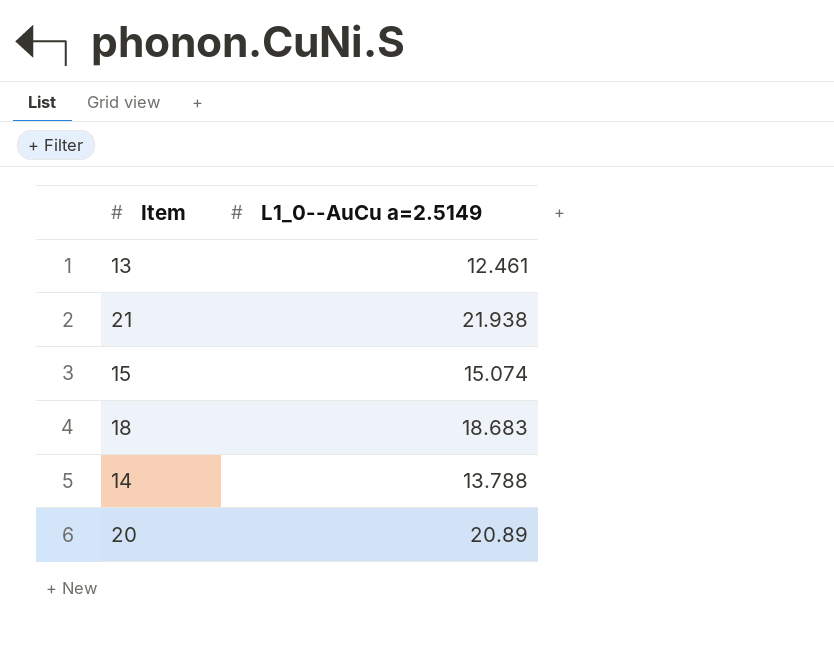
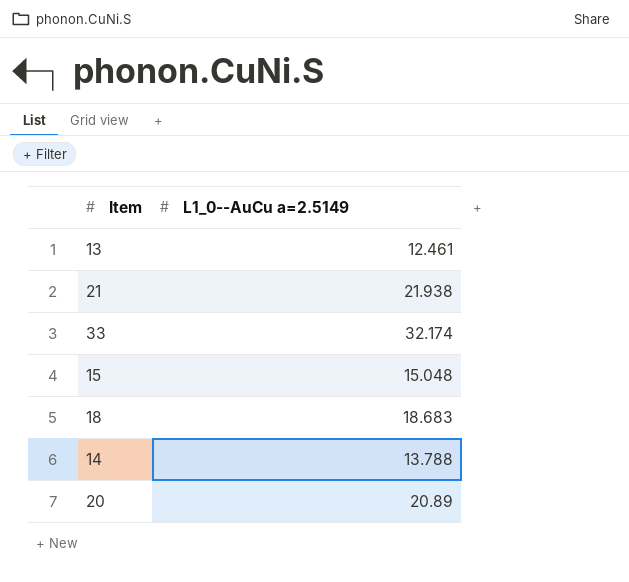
row 33: none -> 32.174
15 | L1_0--AuCu a=2.5149: 15.074 -> 15.048

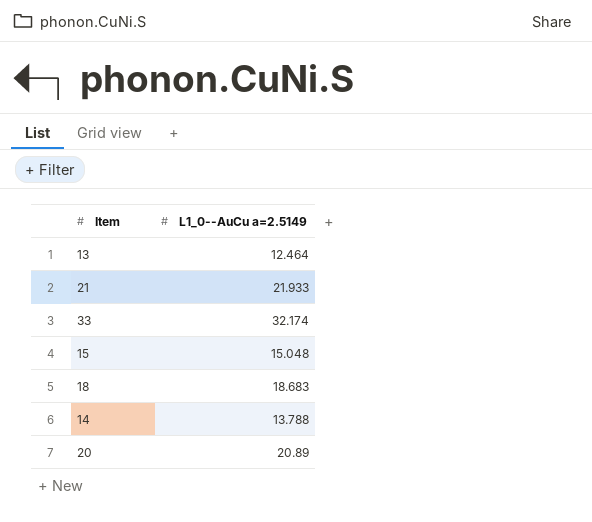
13 | L1_0--AuCu a=2.5149: 12.461 -> 12.464
21 | L1_0--AuCu a=2.5149: 21.938 -> 21.933

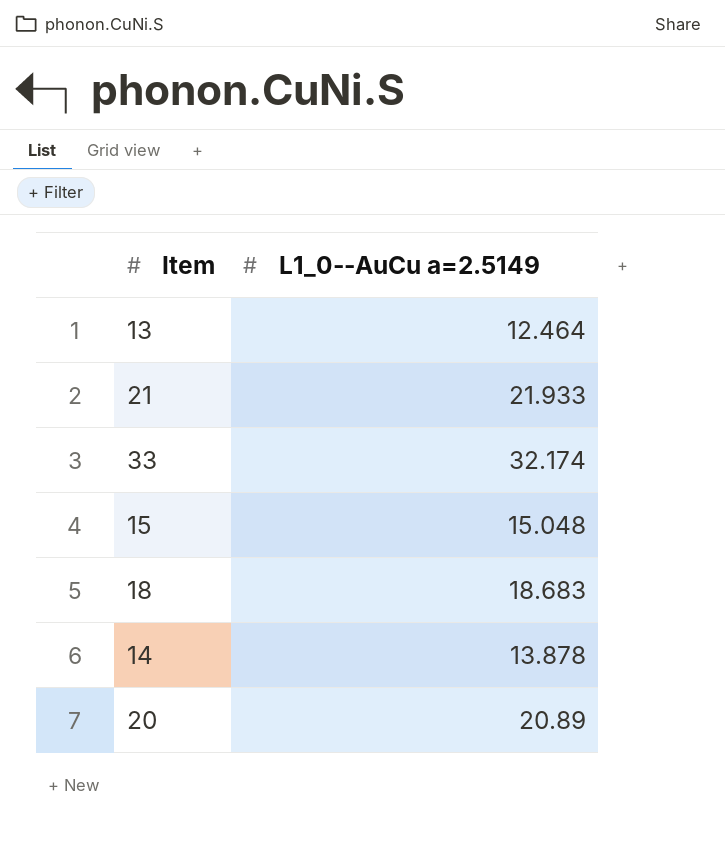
14 | L1_0--AuCu a=2.5149: 13.788 -> 13.878

